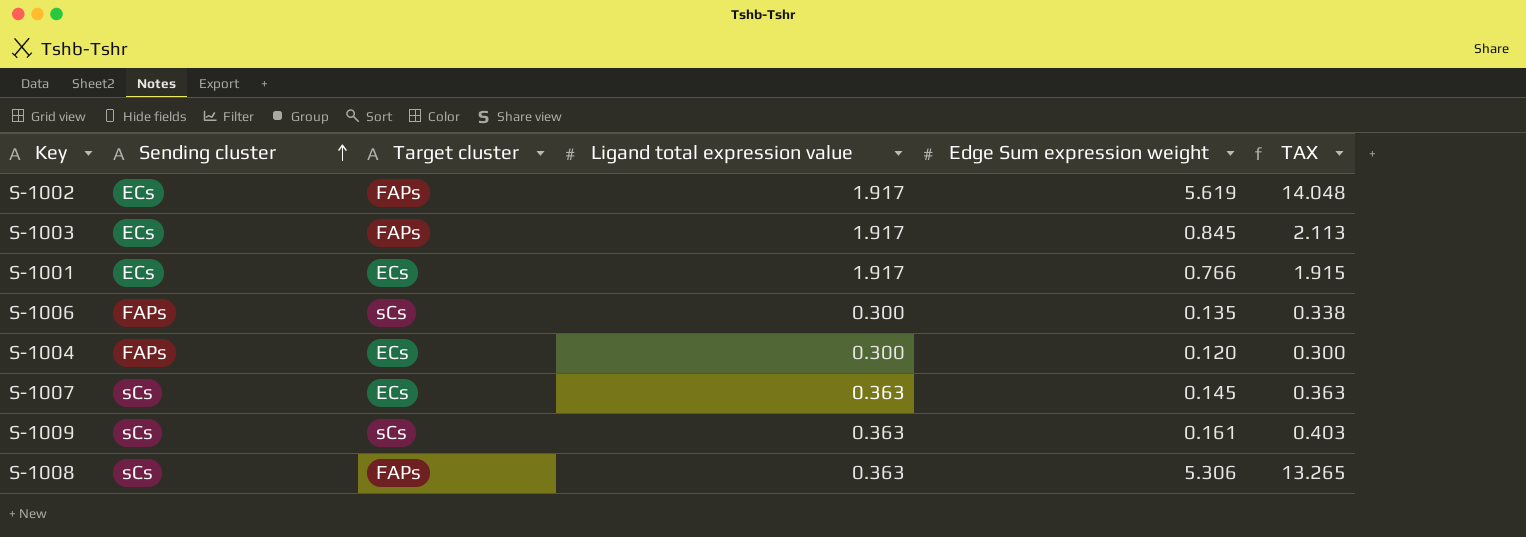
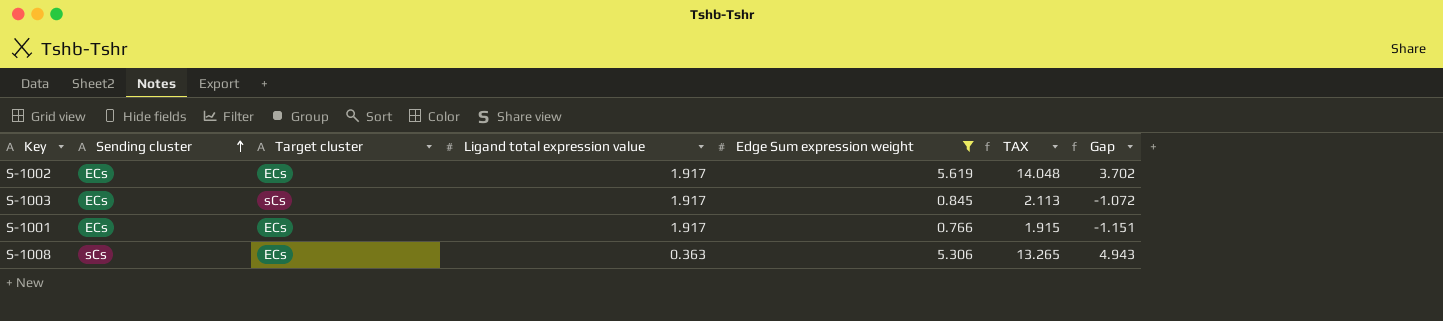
filter: none -> Edge Sum expression weight >= 0.766
column Gap | formula: none -> [Edge Sum expression weight] - [Ligand total expression value]
S-1002 | Target cluster: FAPs -> ECs
S-1003 | Target cluster: FAPs -> sCs
S-1008 | Target cluster: FAPs -> ECs

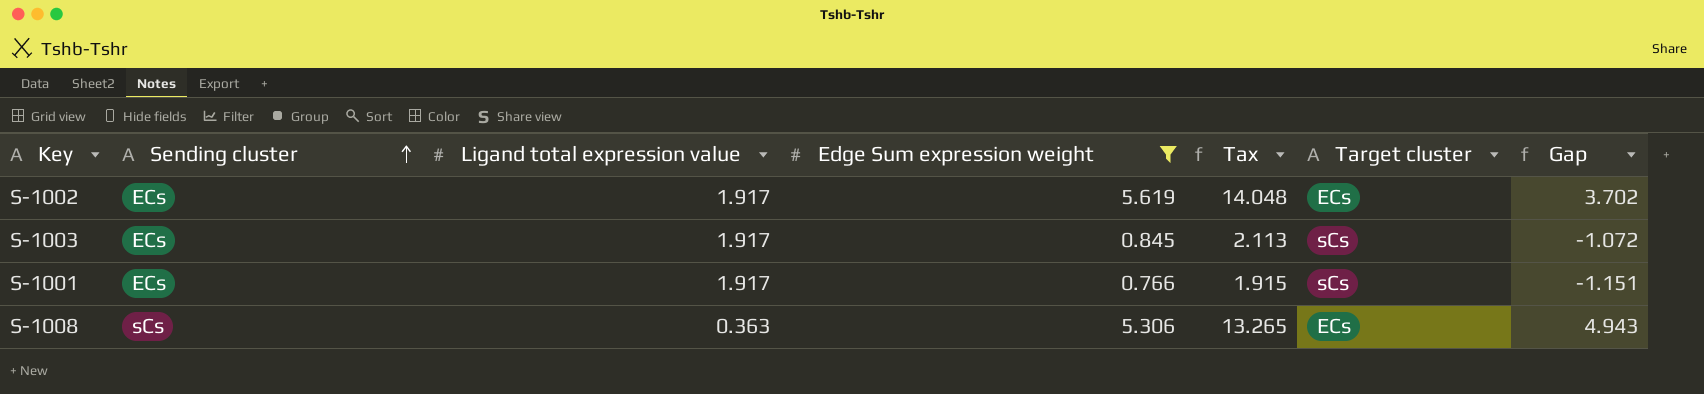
column name: TAX -> Tax
column Target cluster | position: 3 -> 6
S-1001 | Target cluster: ECs -> sCs

